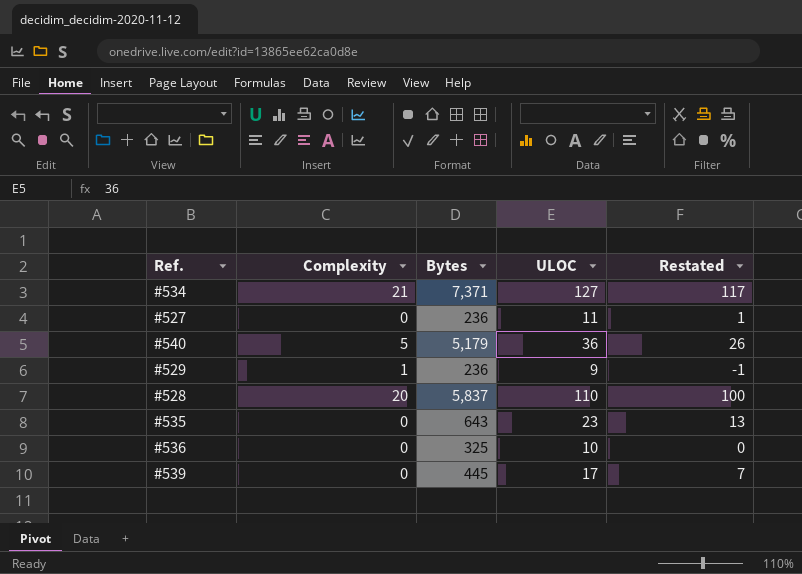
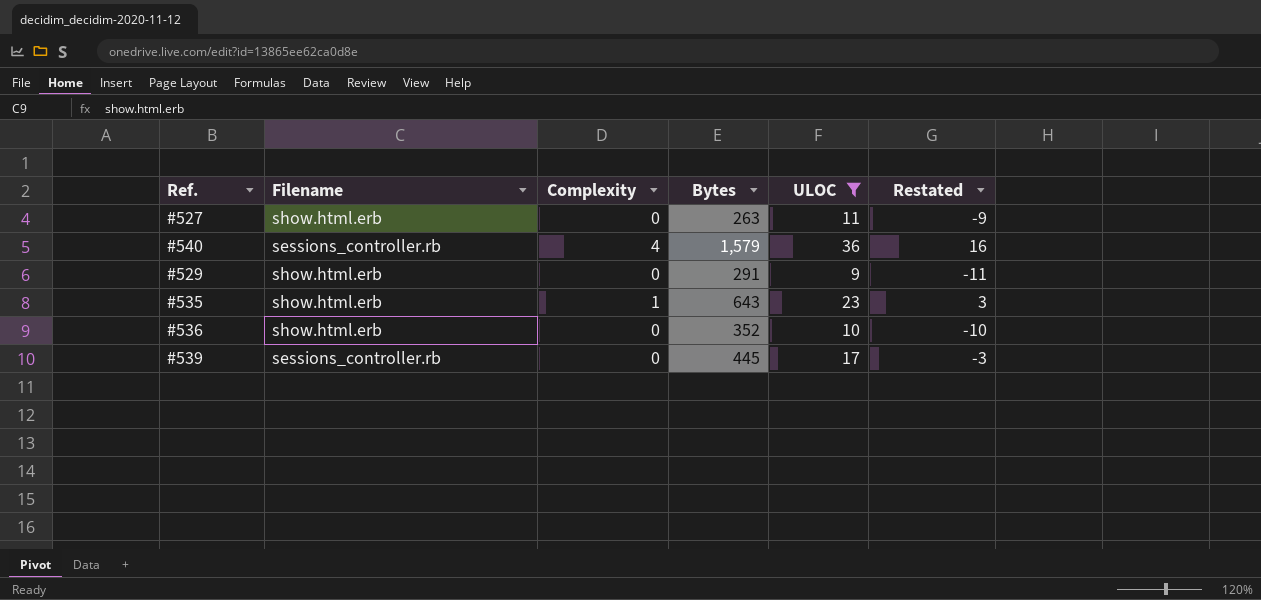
filter: none -> ULOC <= 36
column Filename | position: none -> 2
column Restated | formula: [ULOC] - 10 -> [ULOC] - 20
#527 | Bytes: 236 -> 263
#540 | Complexity: 5 -> 4
#540 | Bytes: 5,179 -> 1,579
#529 | Complexity: 1 -> 0
#529 | Bytes: 236 -> 291
#535 | Complexity: 0 -> 1
#536 | Bytes: 325 -> 352

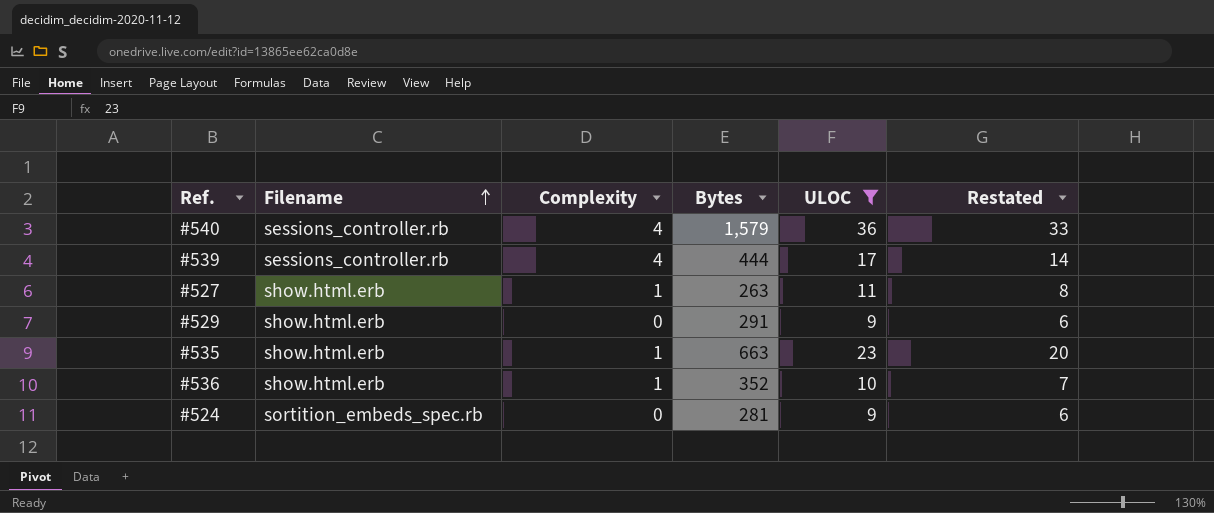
row order: none -> Filename ascending
column Restated | formula: [ULOC] - 20 -> [ULOC] - 3
#539 | Complexity: 0 -> 4
#539 | Bytes: 445 -> 444
#527 | Complexity: 0 -> 1
#535 | Bytes: 643 -> 663
#536 | Complexity: 0 -> 1
row #524: none -> sortition_embeds_spec.rb | 0 | 281 | 9 | 6

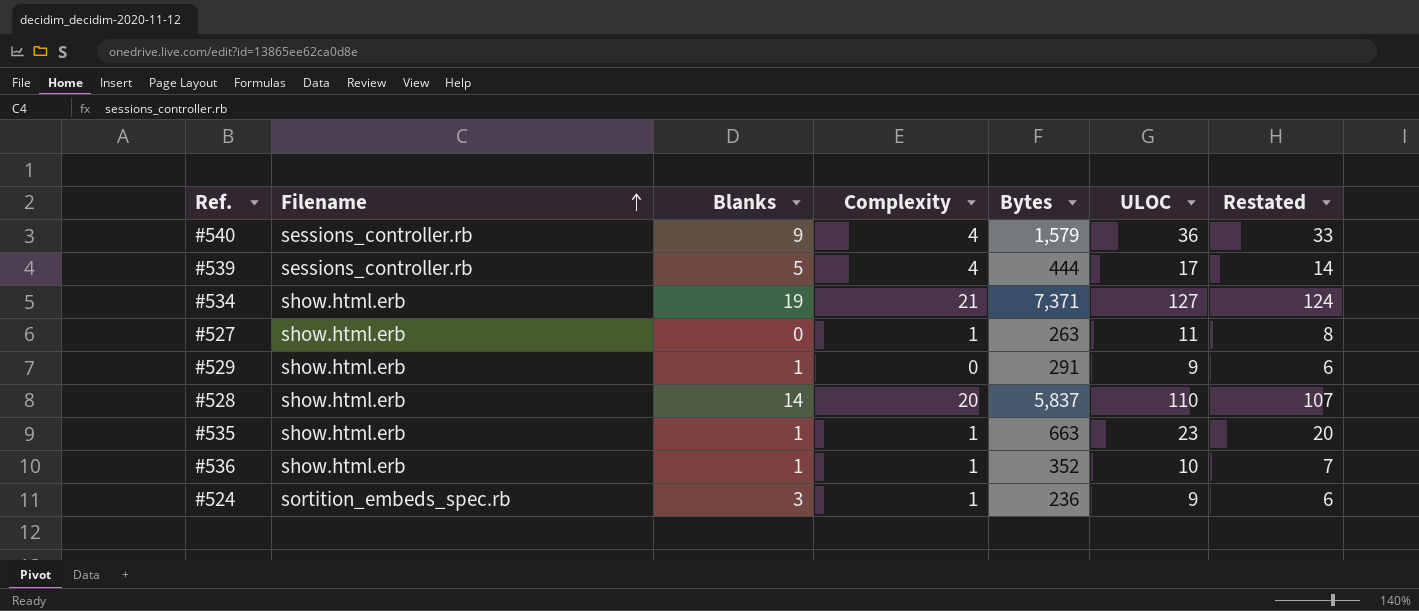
filter: ULOC <= 36 -> none
column Blanks | position: none -> 3
#524 | Complexity: 0 -> 1
#524 | Bytes: 281 -> 236

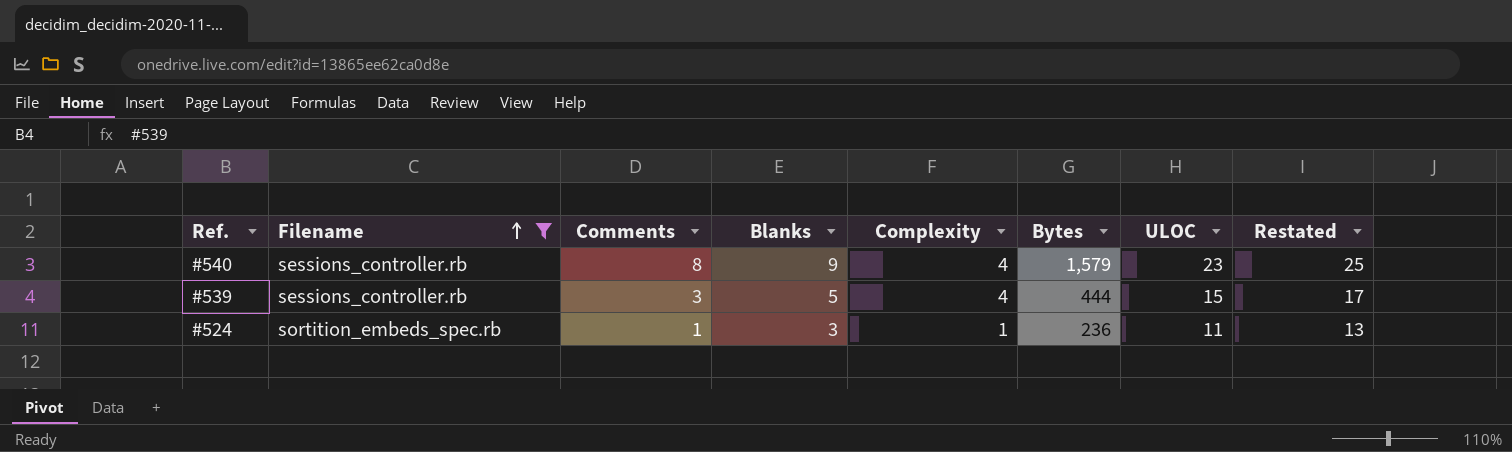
filter: none -> Filename != show.html.erb
column Comments | position: none -> 3
column Restated | formula: [ULOC] - 3 -> [ULOC] + 2
#540 | ULOC: 36 -> 23
#539 | ULOC: 17 -> 15
#524 | ULOC: 9 -> 11

